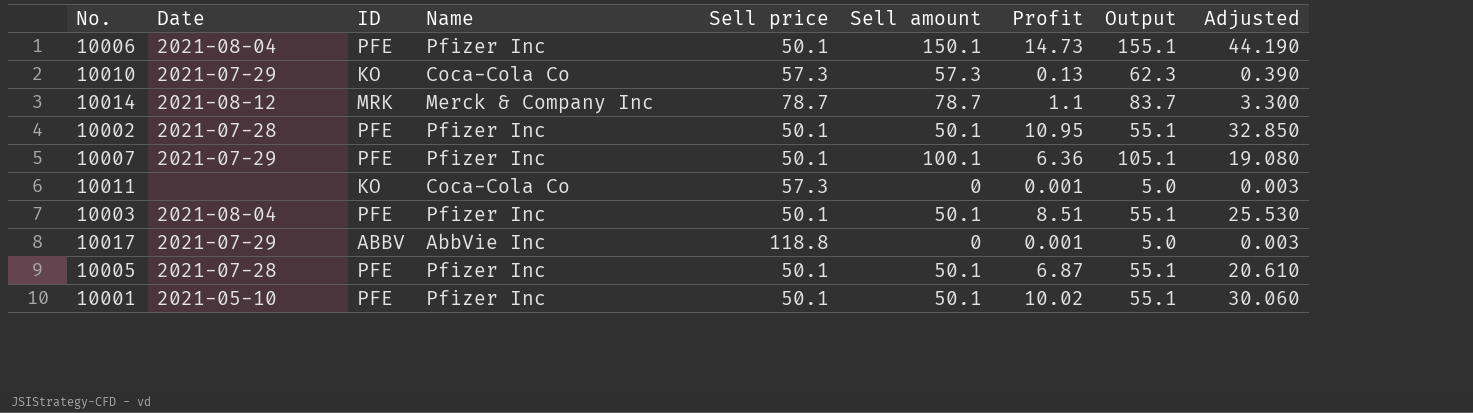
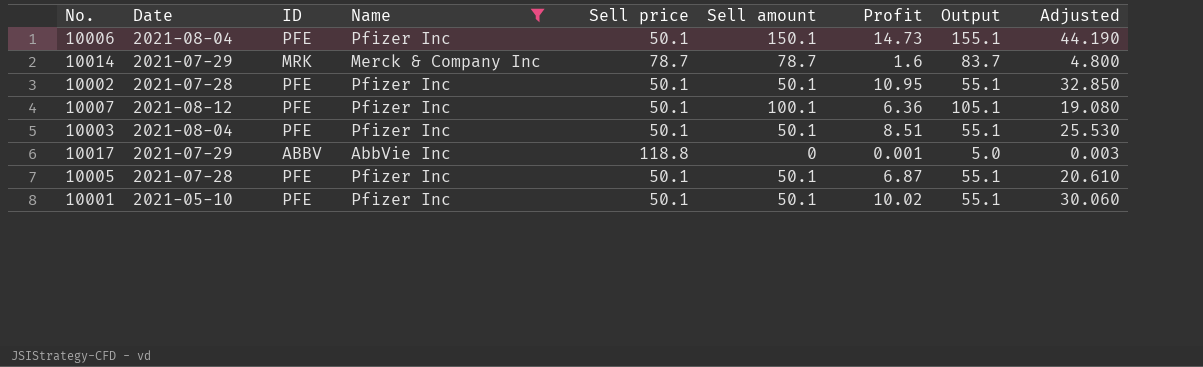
filter: none -> Name != Coca-Cola Co
10014 | Date: 2021-08-12 -> 2021-07-29
10014 | Profit: 1.1 -> 1.6
10014 | Adjusted: 3.300 -> 4.800
10007 | Date: 2021-07-29 -> 2021-08-12

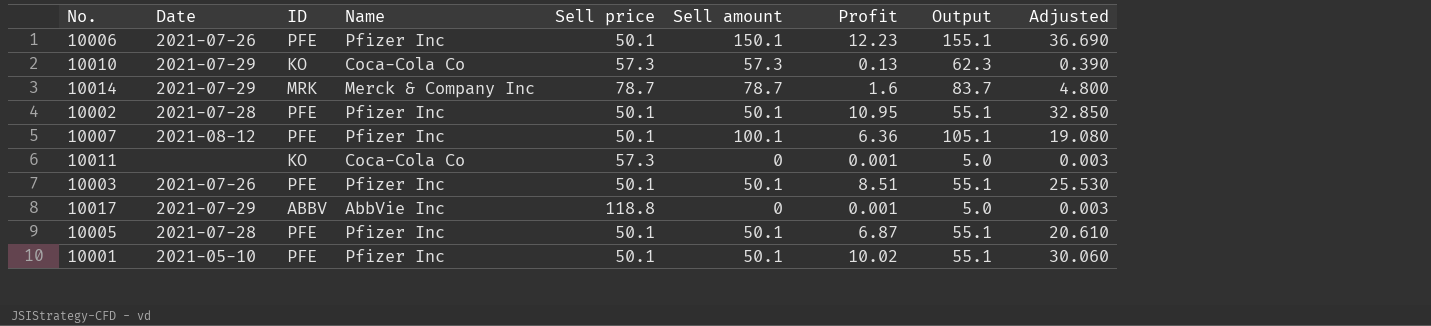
filter: Name != Coca-Cola Co -> none
10006 | Date: 2021-08-04 -> 2021-07-26
10006 | Profit: 14.73 -> 12.23
10006 | Adjusted: 44.190 -> 36.690
10003 | Date: 2021-08-04 -> 2021-07-26

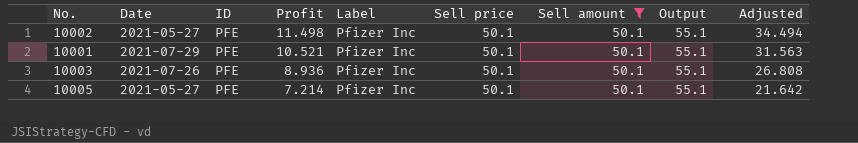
filter: none -> Sell amount = 50.1
row order: none -> Profit descending
column Profit | position: 7 -> 4
column name: Name -> Label
10002 | Date: 2021-07-28 -> 2021-05-27
10002 | Profit: 10.95 -> 11.498
10002 | Adjusted: 32.850 -> 34.494
10001 | Date: 2021-05-10 -> 2021-07-29
10001 | Profit: 10.02 -> 10.521
10001 | Adjusted: 30.060 -> 31.563
10003 | Profit: 8.51 -> 8.936
10003 | Adjusted: 25.530 -> 26.808
10005 | Date: 2021-07-28 -> 2021-05-27
10005 | Profit: 6.87 -> 7.214
10005 | Adjusted: 20.610 -> 21.642

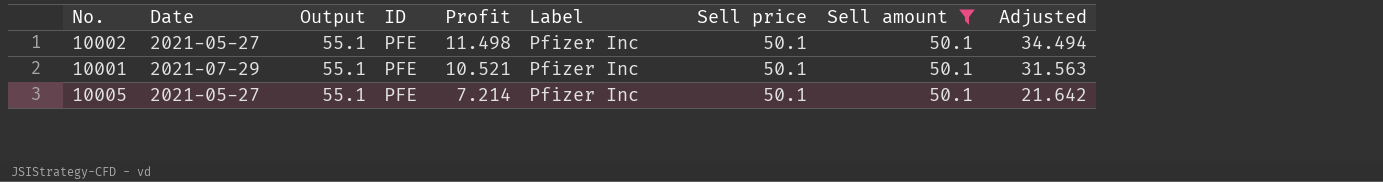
column Output | position: 8 -> 3
row 10003: 2021-07-26 | PFE | 8.936 | Pfizer Inc | 50.1 | 50.1 | 55.1 | 26.808 -> none

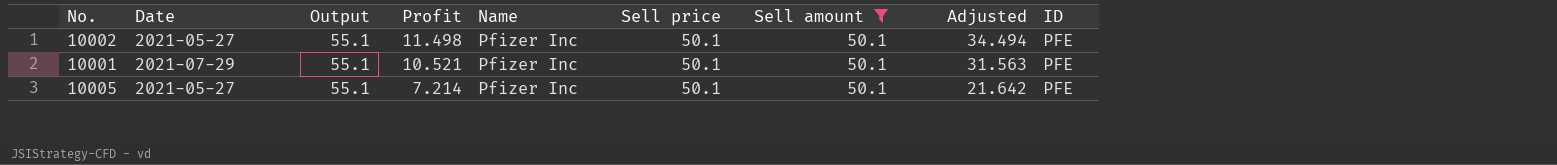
column name: Label -> Name
column ID | position: 4 -> 9

